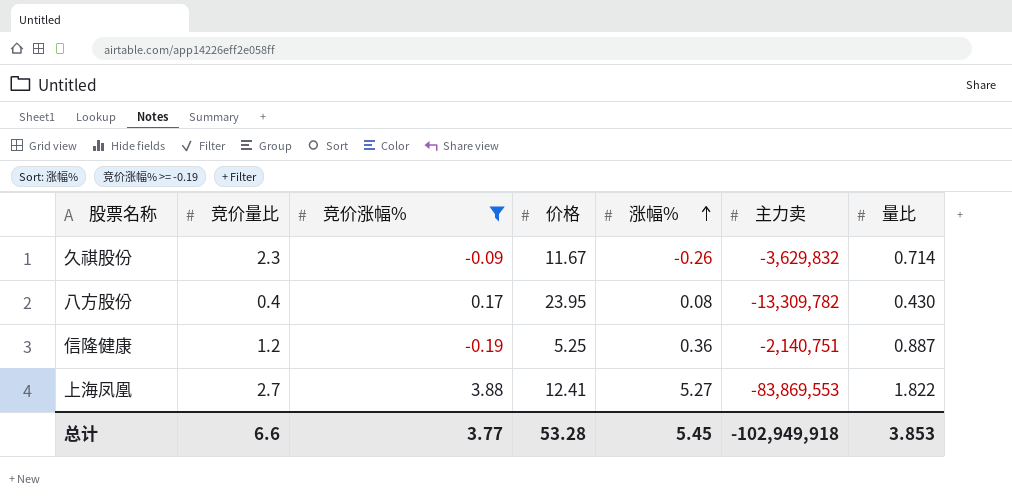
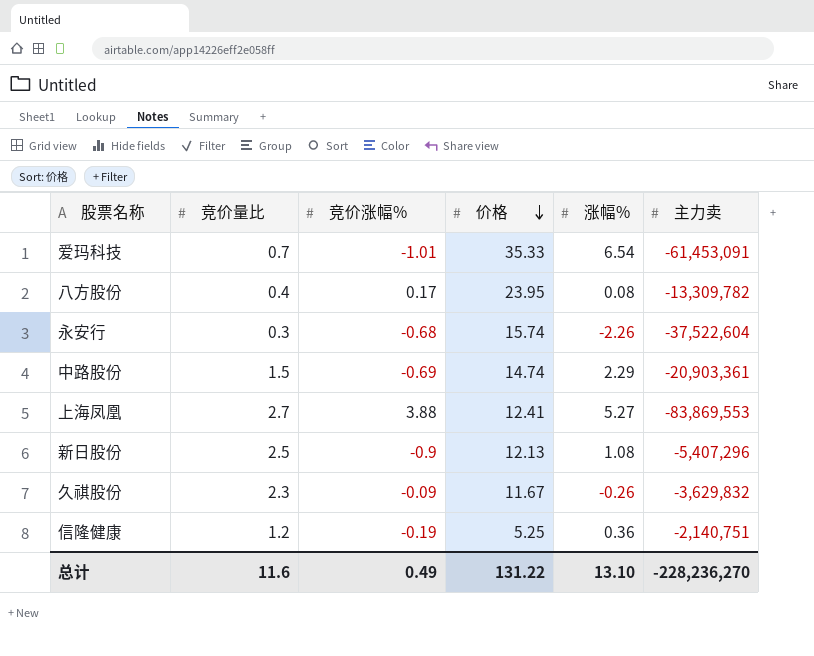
filter: 竞价涨幅% >= -0.19 -> none
row order: 涨幅% ascending -> 价格 descending
column 量比 | position: 7 -> none
总计 | 竞价量比: 6.6 -> 11.6
总计 | 竞价涨幅%: 3.77 -> 0.49
总计 | 价格: 53.28 -> 131.22
总计 | 涨幅%: 5.45 -> 13.10
总计 | 主力卖: -102,949,918 -> -228,236,270

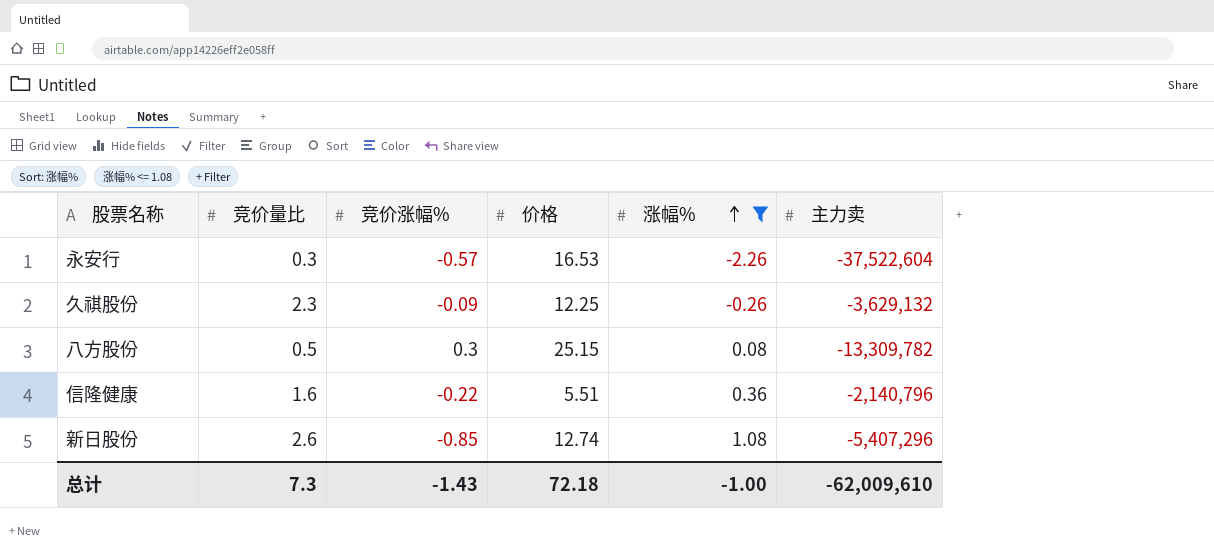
filter: none -> 涨幅% <= 1.08
row order: 价格 descending -> 涨幅% ascending
永安行 | 竞价涨幅%: -0.68 -> -0.57
永安行 | 价格: 15.74 -> 16.53
久祺股份 | 价格: 11.67 -> 12.25
久祺股份 | 主力卖: -3,629,832 -> -3,629,132
八方股份 | 竞价量比: 0.4 -> 0.5
八方股份 | 竞价涨幅%: 0.17 -> 0.3
八方股份 | 价格: 23.95 -> 25.15
信隆健康 | 竞价量比: 1.2 -> 1.6
信隆健康 | 竞价涨幅%: -0.19 -> -0.22
信隆健康 | 价格: 5.25 -> 5.51
信隆健康 | 主力卖: -2,140,751 -> -2,140,796
新日股份 | 竞价量比: 2.5 -> 2.6
新日股份 | 竞价涨幅%: -0.9 -> -0.85
新日股份 | 价格: 12.13 -> 12.74
总计 | 竞价量比: 11.6 -> 7.3
总计 | 竞价涨幅%: 0.49 -> -1.43
总计 | 价格: 131.22 -> 72.18
总计 | 涨幅%: 13.10 -> -1.00
总计 | 主力卖: -228,236,270 -> -62,009,610

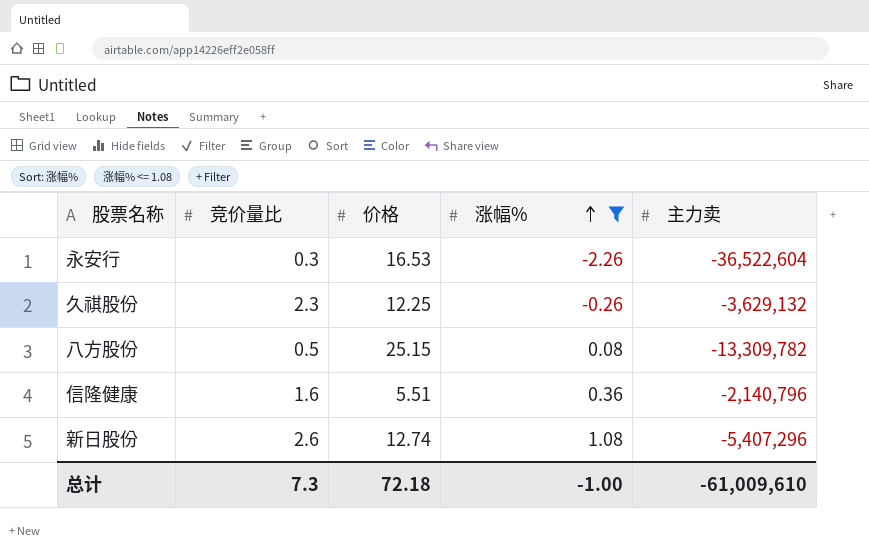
column 竞价涨幅% | position: 3 -> none
永安行 | 主力卖: -37,522,604 -> -36,522,604
总计 | 主力卖: -62,009,610 -> -61,009,610

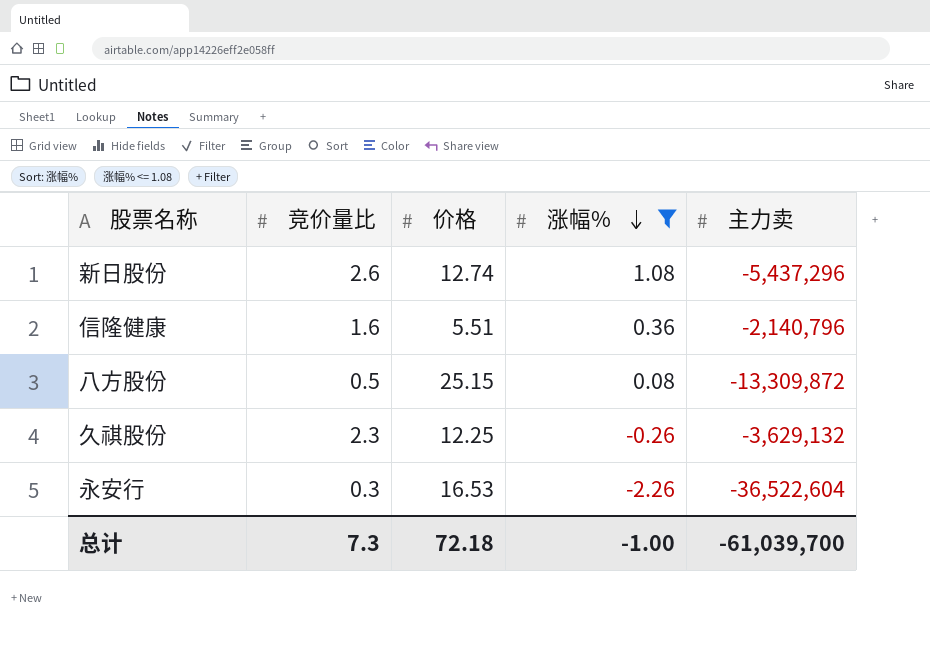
row order: 涨幅% ascending -> 涨幅% descending
新日股份 | 主力卖: -5,407,296 -> -5,437,296
八方股份 | 主力卖: -13,309,782 -> -13,309,872
总计 | 主力卖: -61,009,610 -> -61,039,700

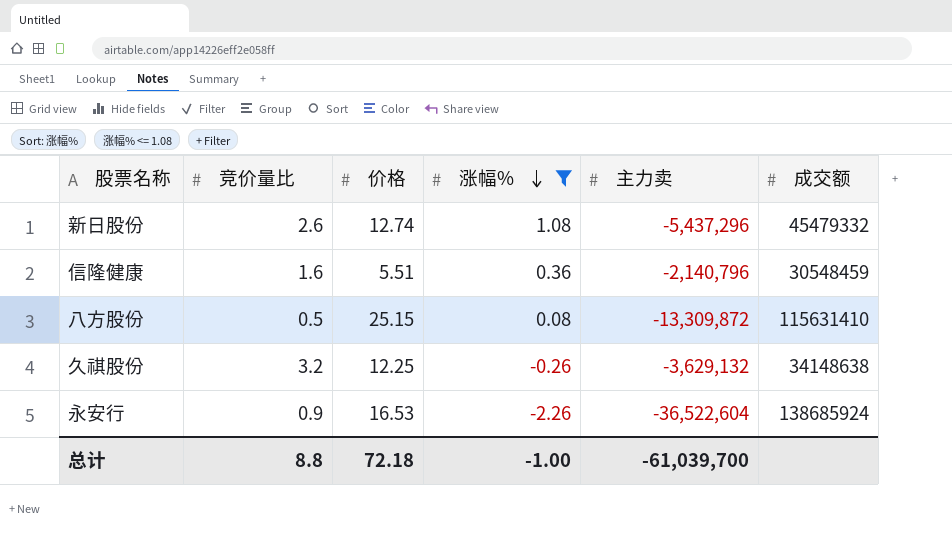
column 成交额 | position: none -> 6
久祺股份 | 竞价量比: 2.3 -> 3.2
永安行 | 竞价量比: 0.3 -> 0.9
总计 | 竞价量比: 7.3 -> 8.8

